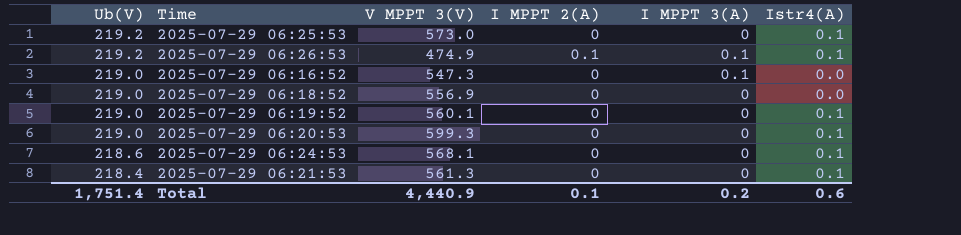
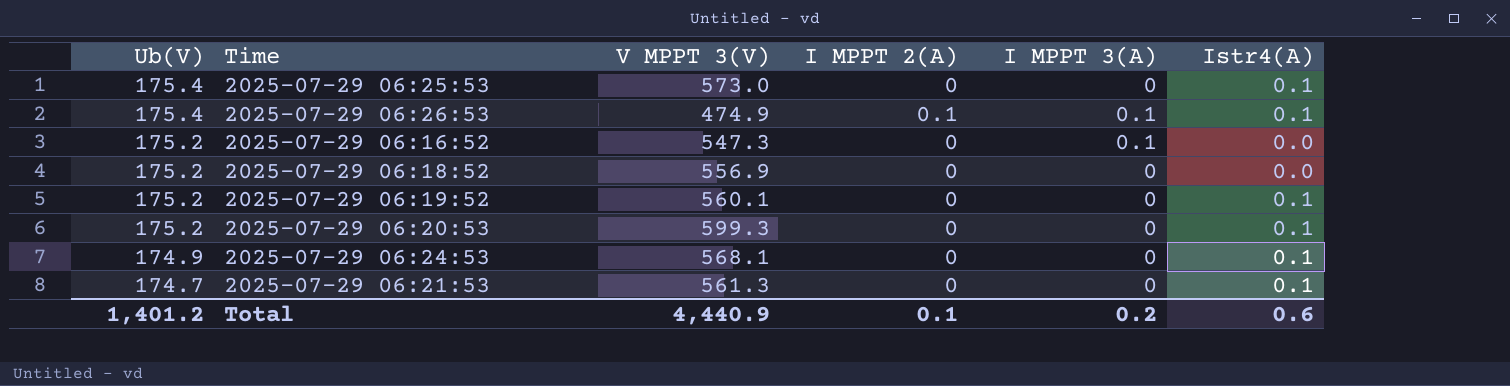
2025-07-29 06:25:53 | Ub(V): 219.2 -> 175.4
2025-07-29 06:26:53 | Ub(V): 219.2 -> 175.4
2025-07-29 06:16:52 | Ub(V): 219.0 -> 175.2
2025-07-29 06:18:52 | Ub(V): 219.0 -> 175.2
2025-07-29 06:19:52 | Ub(V): 219.0 -> 175.2
2025-07-29 06:20:53 | Ub(V): 219.0 -> 175.2
2025-07-29 06:24:53 | Ub(V): 218.6 -> 174.9
2025-07-29 06:21:53 | Ub(V): 218.4 -> 174.7
Total | Ub(V): 1,751.4 -> 1,401.2

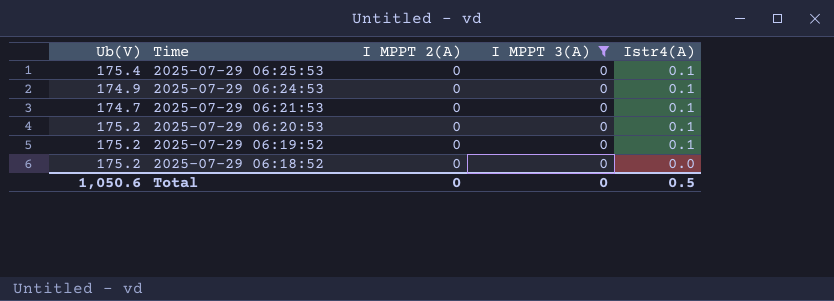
filter: none -> I MPPT 3(A) = 0
row order: Ub(V) descending -> Time descending
column V MPPT 3(V) | position: 3 -> none
Total | Ub(V): 1,401.2 -> 1,050.6
Total | I MPPT 2(A): 0.1 -> 0
Total | I MPPT 3(A): 0.2 -> 0
Total | Istr4(A): 0.6 -> 0.5

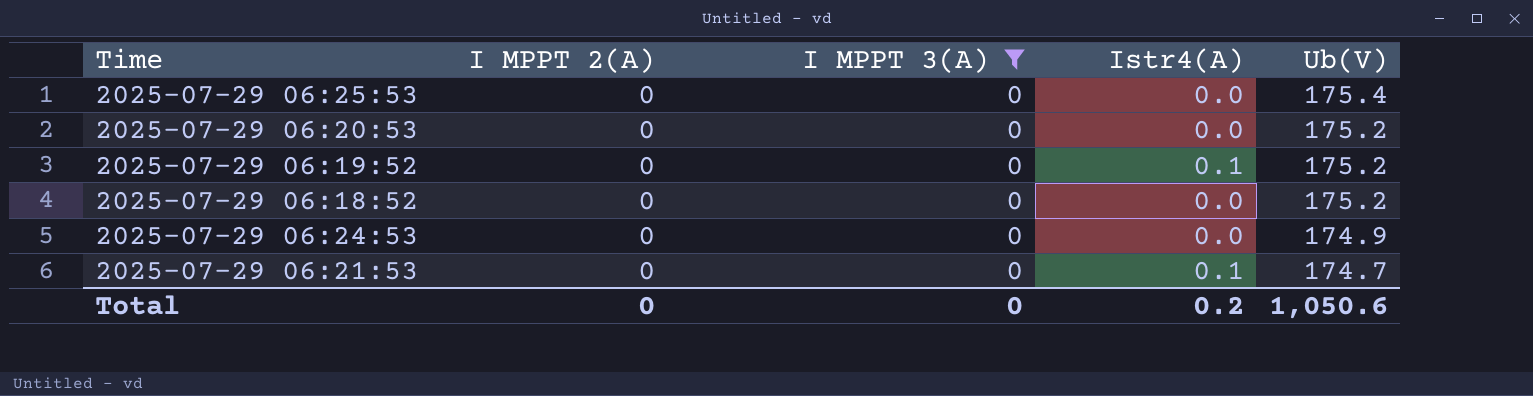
row order: Time descending -> Ub(V) descending
column Ub(V) | position: 1 -> 5
2025-07-29 06:25:53 | Istr4(A): 0.1 -> 0.0
2025-07-29 06:20:53 | Istr4(A): 0.1 -> 0.0
2025-07-29 06:24:53 | Istr4(A): 0.1 -> 0.0
Total | Istr4(A): 0.5 -> 0.2

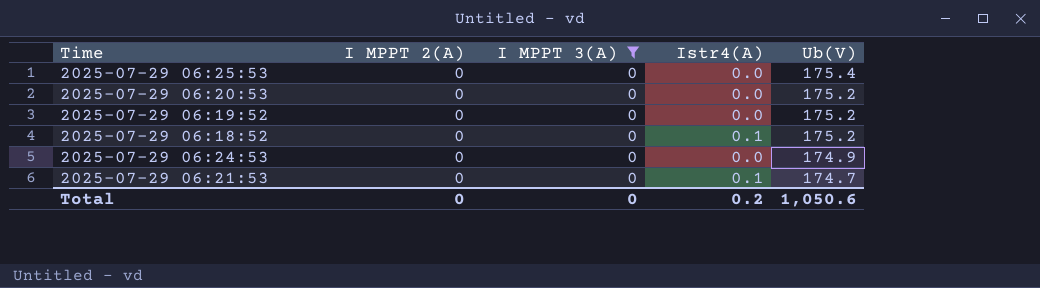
2025-07-29 06:19:52 | Istr4(A): 0.1 -> 0.0
2025-07-29 06:18:52 | Istr4(A): 0.0 -> 0.1

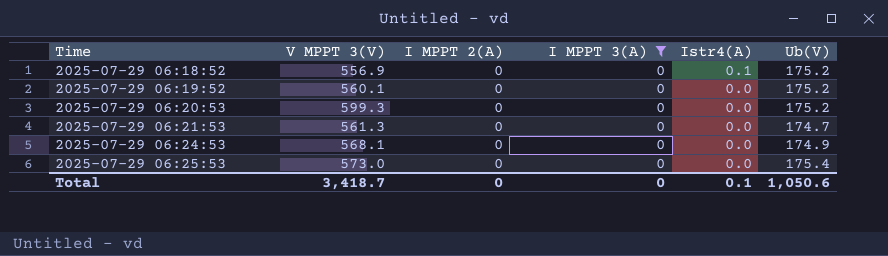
row order: Ub(V) descending -> Time ascending
column V MPPT 3(V) | position: none -> 2
2025-07-29 06:21:53 | Istr4(A): 0.1 -> 0.0
Total | Istr4(A): 0.2 -> 0.1

